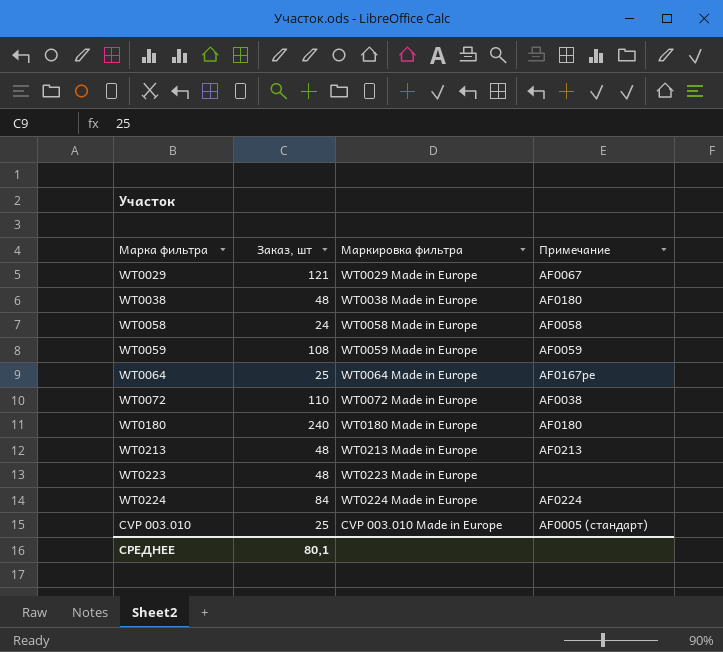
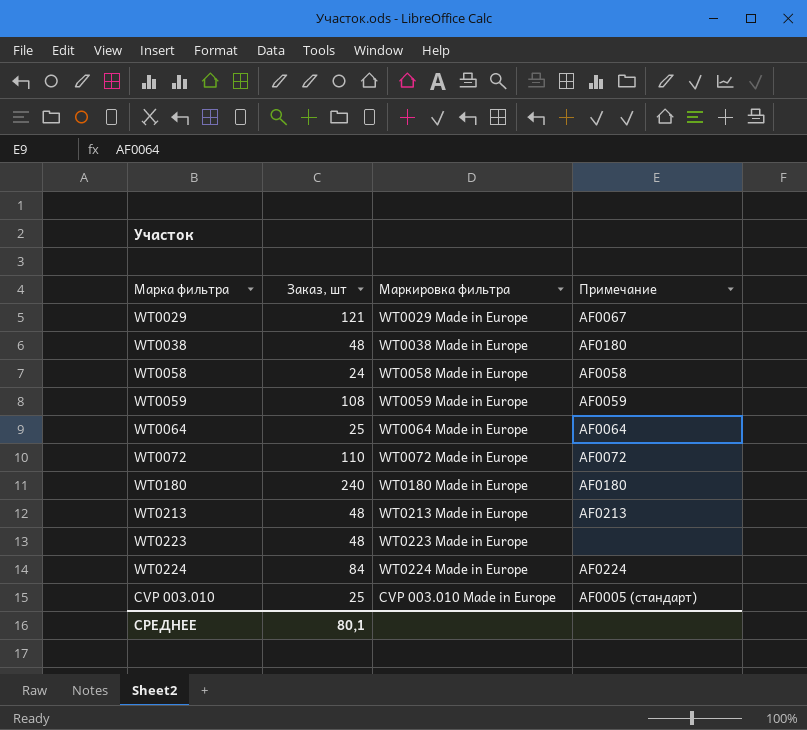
WT0064 | Примечание: AF0167pe -> AF0064
WT0072 | Примечание: AF0038 -> AF0072

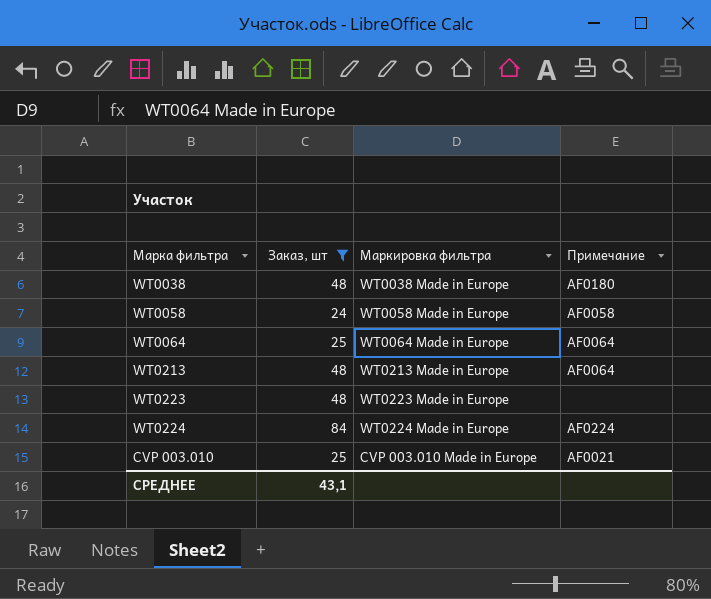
filter: none -> Заказ, шт <= 84
WT0213 | Примечание: AF0213 -> AF0064
CVP 003.010 | Примечание: AF0005 (стандарт) -> AF0021
СРЕДНЕЕ | Заказ, шт: 80,1 -> 43,1

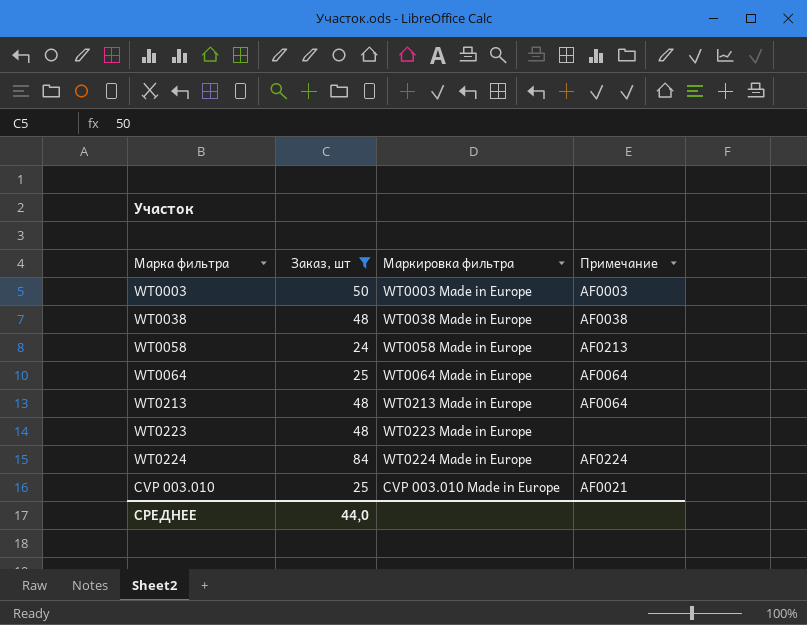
row WT0003: none -> 50 | WT0003 Made in Europe | AF0003
WT0038 | Примечание: AF0180 -> AF0038
WT0058 | Примечание: AF0058 -> AF0213
СРЕДНЕЕ | Заказ, шт: 43,1 -> 44,0

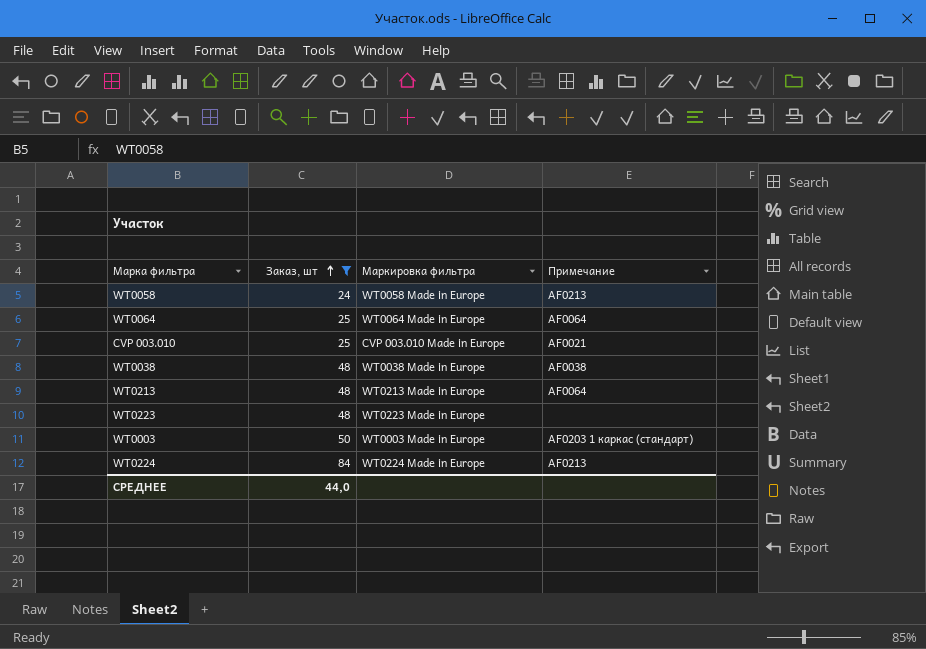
row order: none -> Заказ, шт ascending
WT0003 | Примечание: AF0003 -> AF0203 1 каркас (стандарт)
WT0224 | Примечание: AF0224 -> AF0213

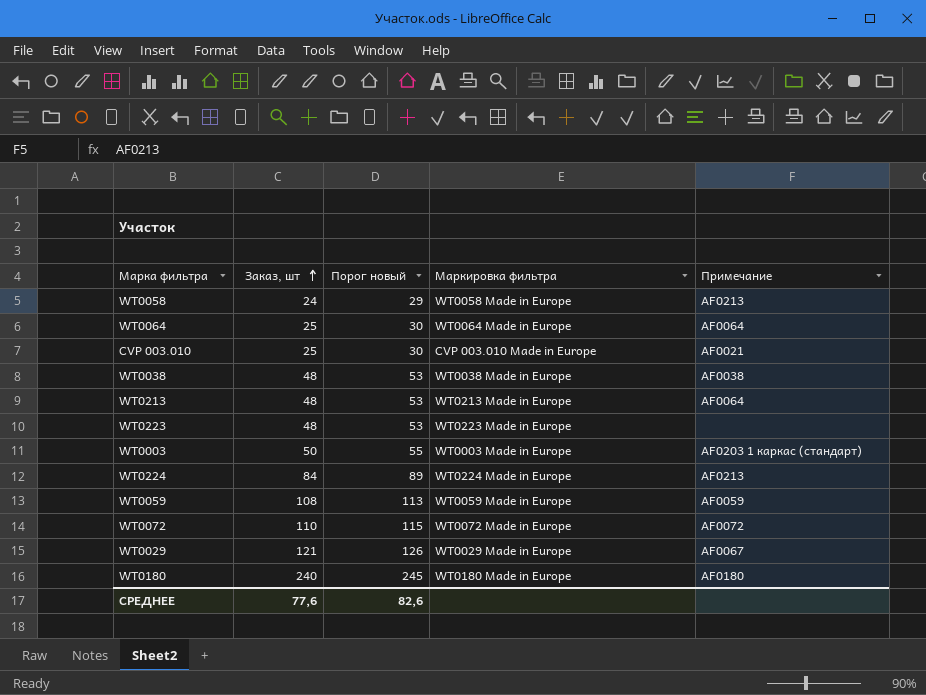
filter: Заказ, шт <= 84 -> none
column Порог новый | formula: none -> [Заказ, шт] + 5
СРЕДНЕЕ | Заказ, шт: 44,0 -> 77,6

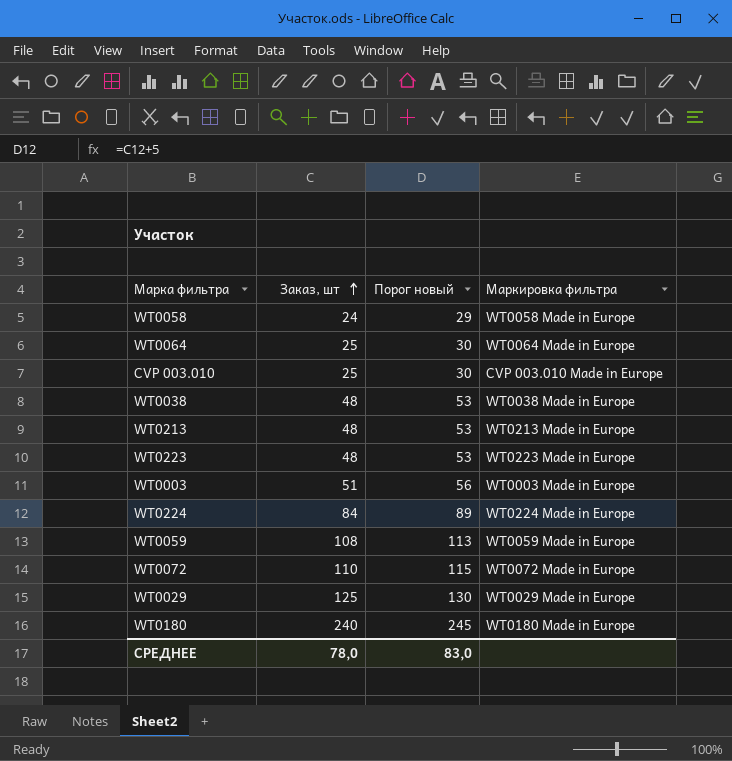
column Примечание | position: 5 -> none
WT0003 | Заказ, шт: 50 -> 51
WT0003 | Порог новый: 55 -> 56
WT0029 | Заказ, шт: 121 -> 125
WT0029 | Порог новый: 126 -> 130
СРЕДНЕЕ | Заказ, шт: 77,6 -> 78,0
СРЕДНЕЕ | Порог новый: 82,6 -> 83,0

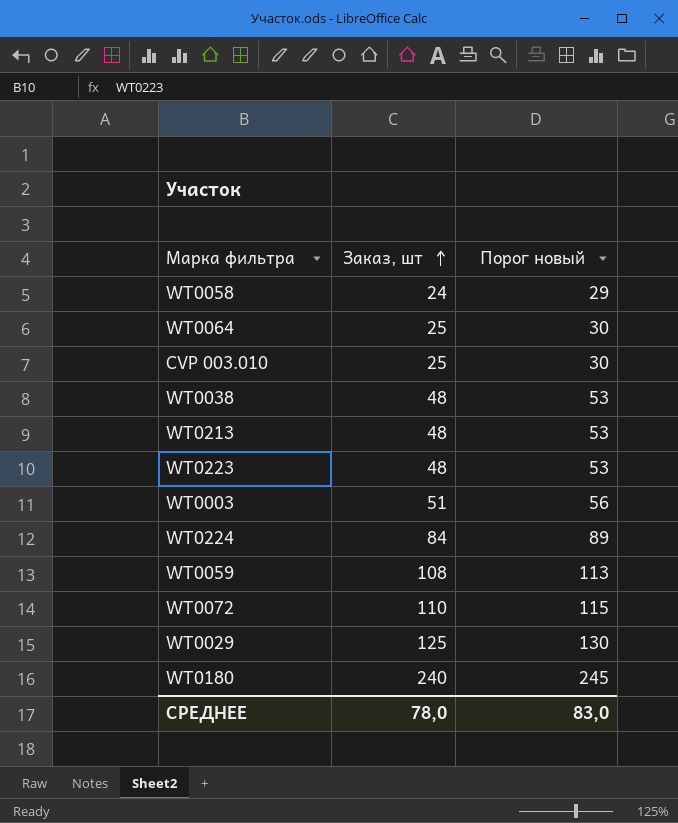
column Маркировка фильтра | position: 4 -> none

